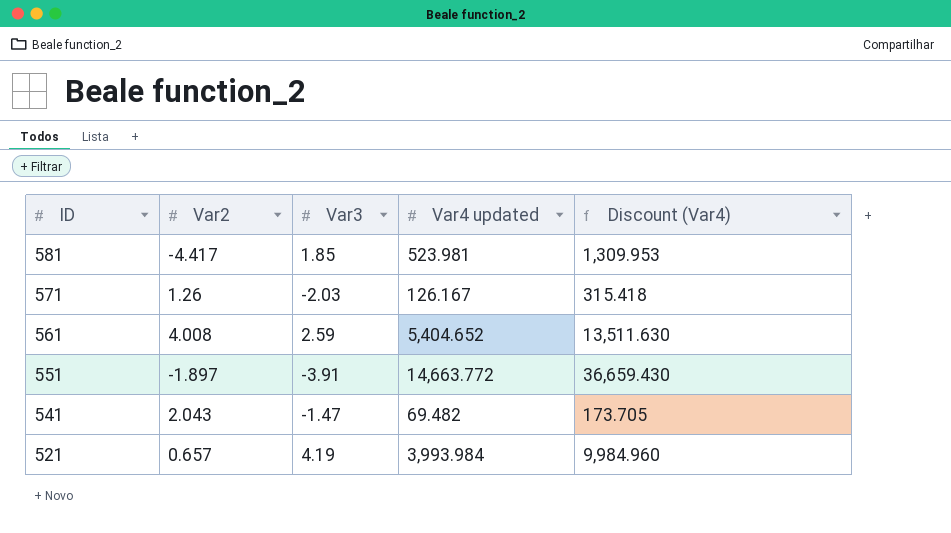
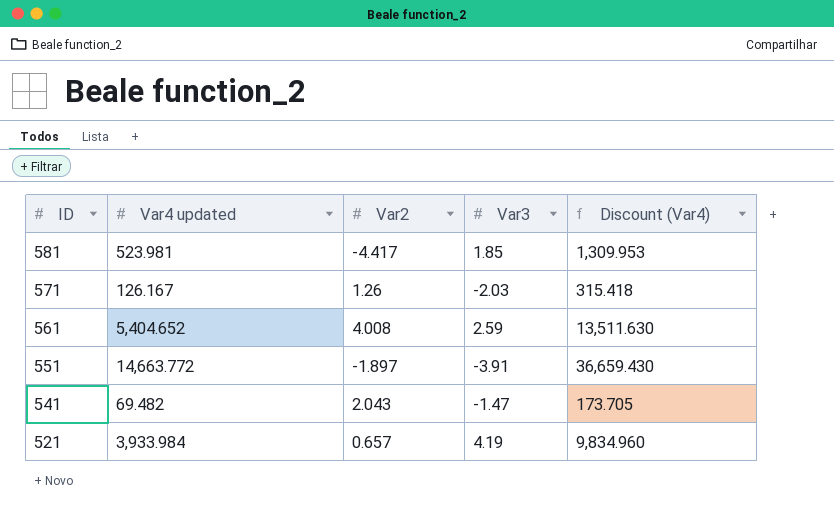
column Var4 updated | position: 4 -> 2
521 | Var4 updated: 3,993.984 -> 3,933.984
521 | Discount (Var4): 9,984.960 -> 9,834.960

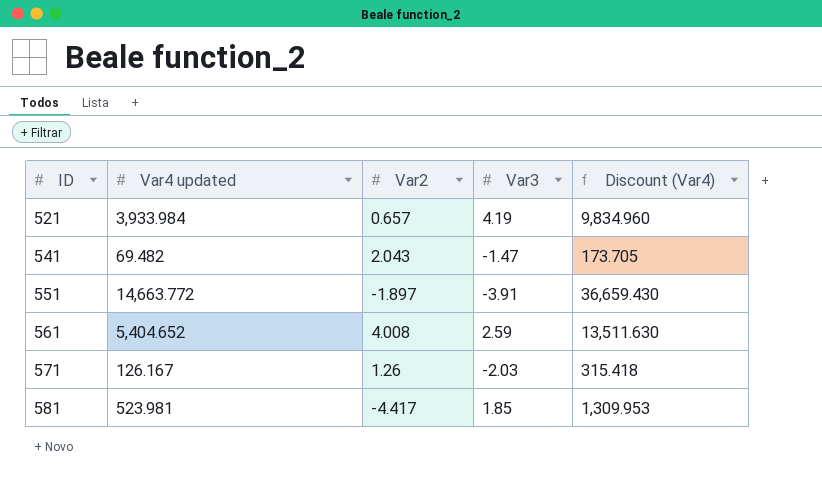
row order: ID descending -> ID ascending

